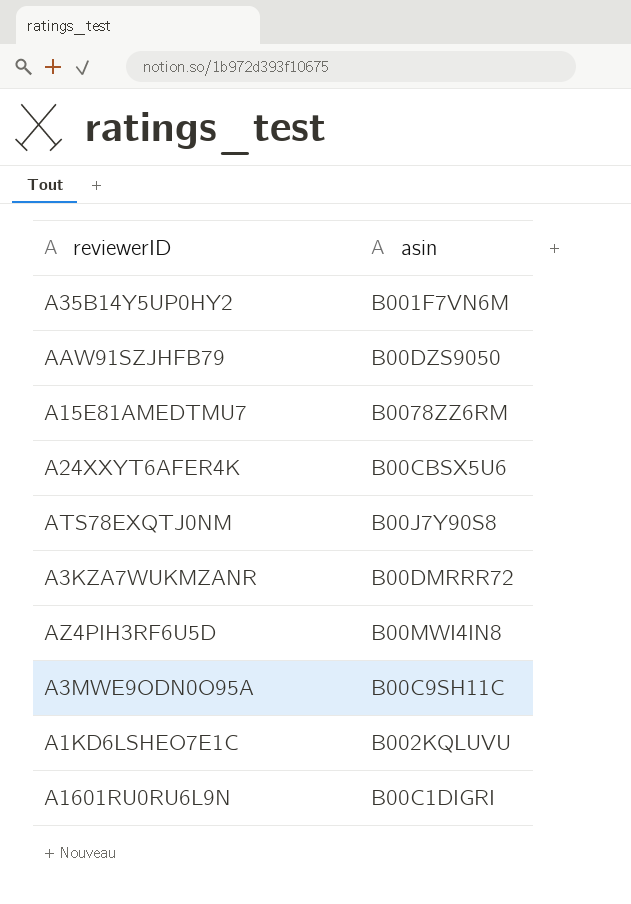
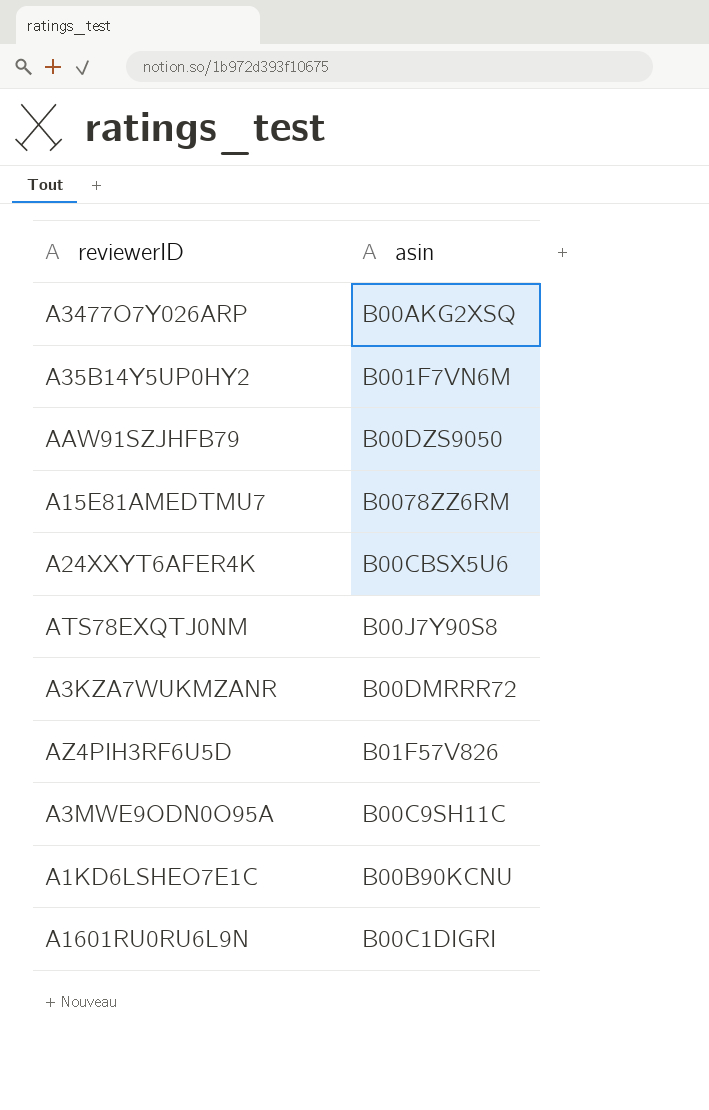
row A3477O7Y026ARP: none -> B00AKG2XSQ
AZ4PIH3RF6U5D | asin: B00MWI4IN8 -> B01F57V826
A1KD6LSHEO7E1C | asin: B002KQLUVU -> B00B90KCNU

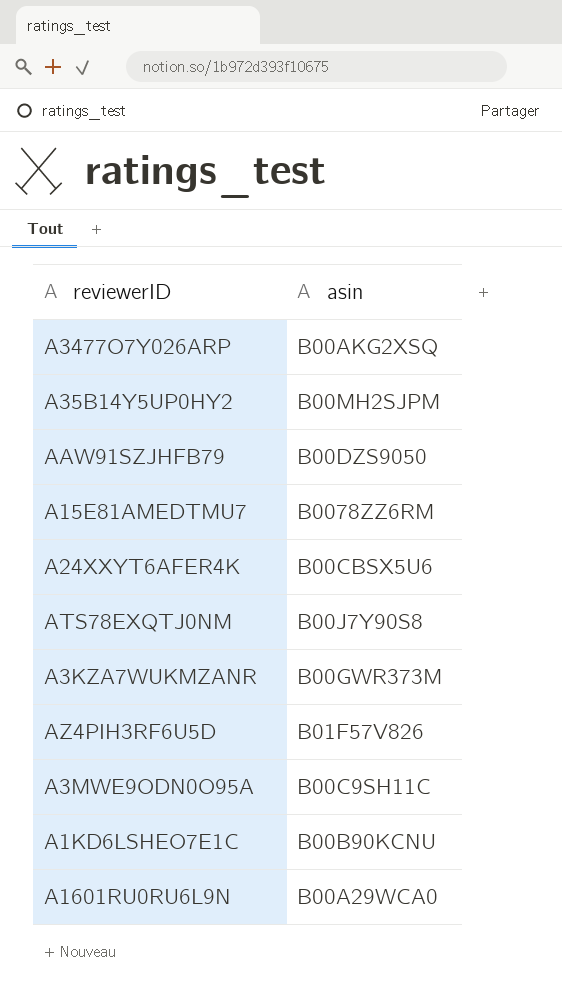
A35B14Y5UP0HY2 | asin: B001F7VN6M -> B00MH2SJPM
A3KZA7WUKMZANR | asin: B00DMRRR72 -> B00GWR373M
A1601RU0RU6L9N | asin: B00C1DIGRI -> B00A29WCA0

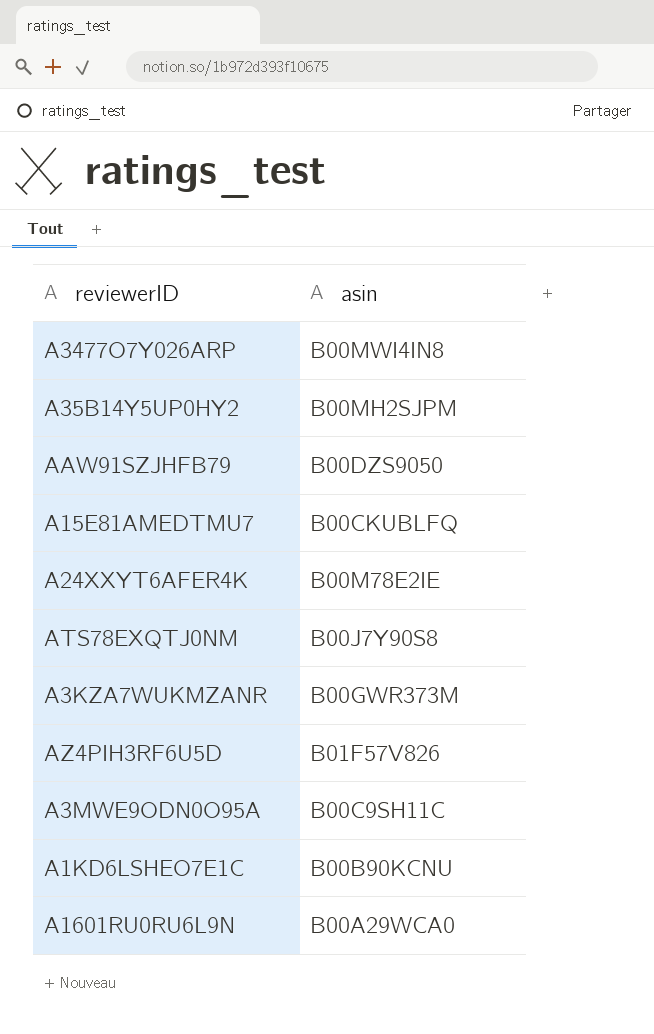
A3477O7Y026ARP | asin: B00AKG2XSQ -> B00MWI4IN8
A15E81AMEDTMU7 | asin: B0078ZZ6RM -> B00CKUBLFQ
A24XXYT6AFER4K | asin: B00CBSX5U6 -> B00M78E2IE

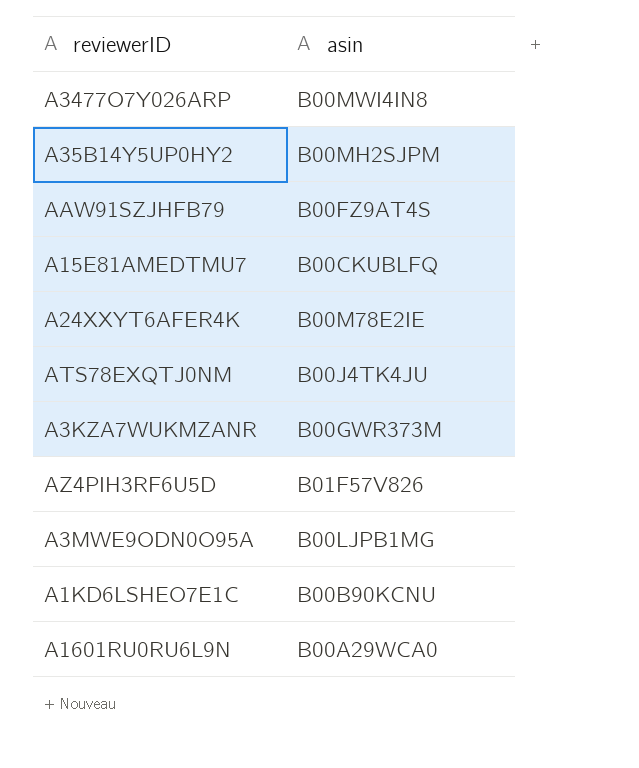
AAW91SZJHFB79 | asin: B00DZS9050 -> B00FZ9AT4S
ATS78EXQTJ0NM | asin: B00J7Y90S8 -> B00J4TK4JU
A3MWE9ODN0O95A | asin: B00C9SH11C -> B00LJPB1MG

